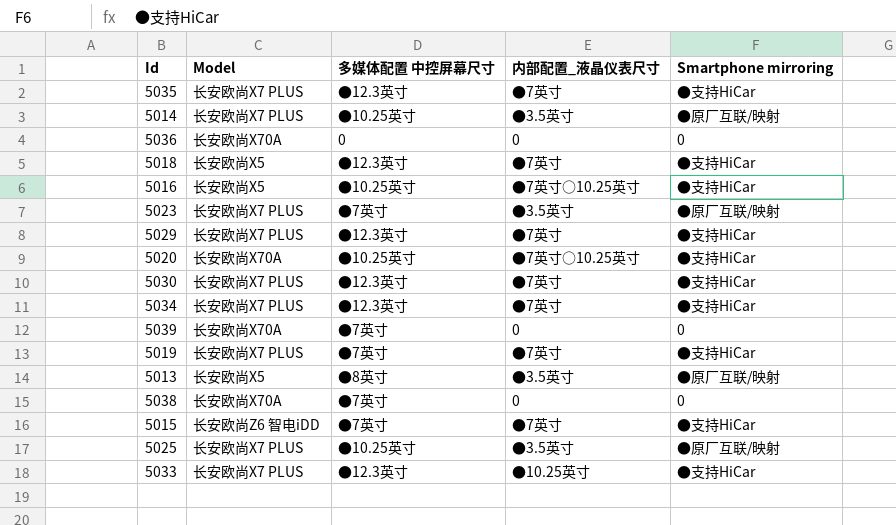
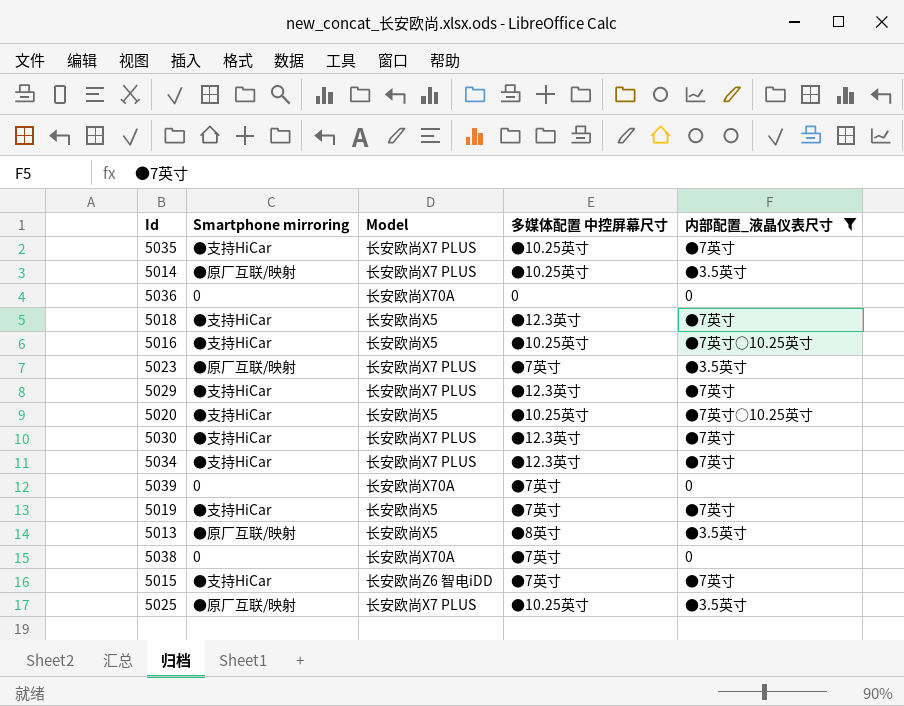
filter: none -> 内部配置_液晶仪表尺寸 != ●10.25英寸
column Smartphone mirroring | position: 5 -> 2
5035 | 多媒体配置 中控屏幕尺寸: ●12.3英寸 -> ●10.25英寸
5020 | Model: 长安欧尚X70A -> 长安欧尚X5
5019 | Model: 长安欧尚X7 PLUS -> 长安欧尚X5

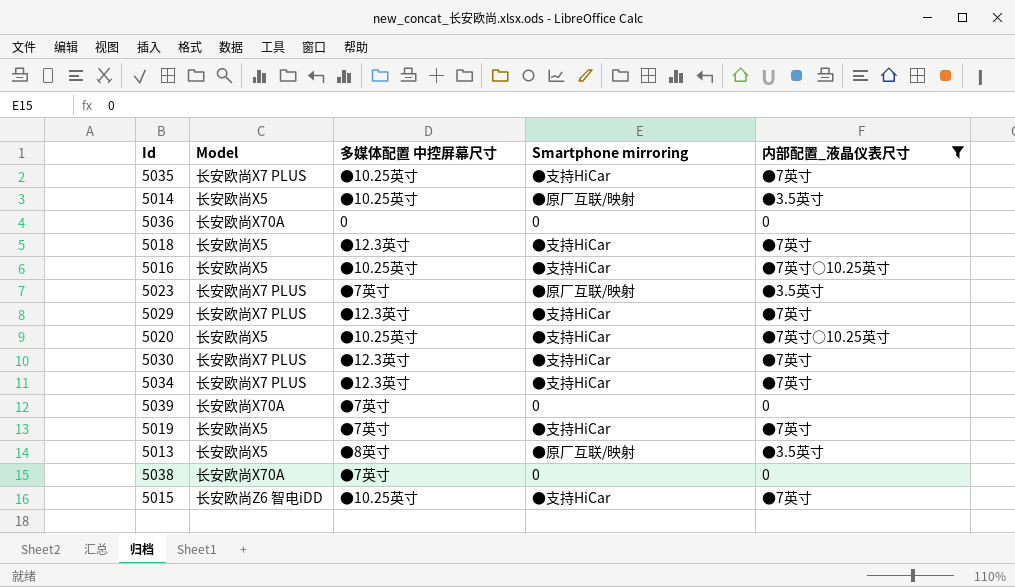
column Smartphone mirroring | position: 2 -> 4
row 5025: ●原厂互联/映射 | 长安欧尚X7 PLUS | ●10.25英寸 | ●3.5英寸 -> none
5014 | Model: 长安欧尚X7 PLUS -> 长安欧尚X5
5015 | 多媒体配置 中控屏幕尺寸: ●7英寸 -> ●10.25英寸

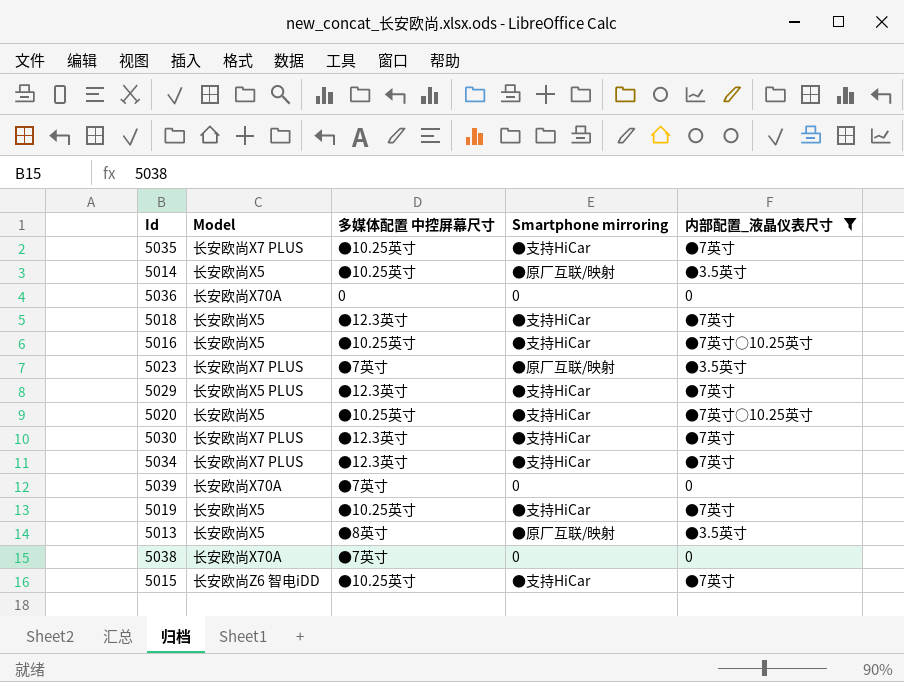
5029 | Model: 长安欧尚X7 PLUS -> 长安欧尚X5 PLUS
5019 | 多媒体配置 中控屏幕尺寸: ●7英寸 -> ●10.25英寸

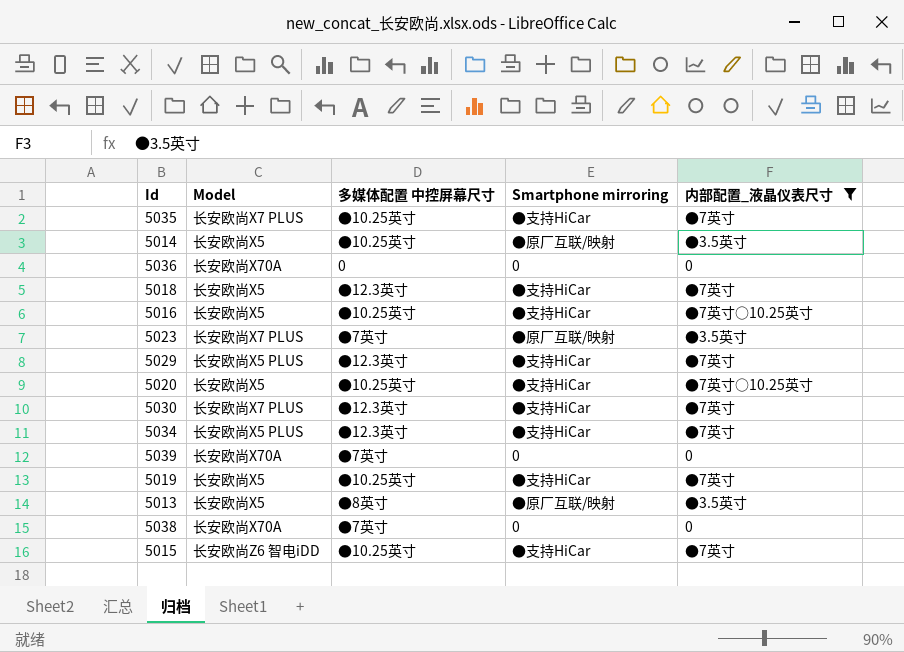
5034 | Model: 长安欧尚X7 PLUS -> 长安欧尚X5 PLUS

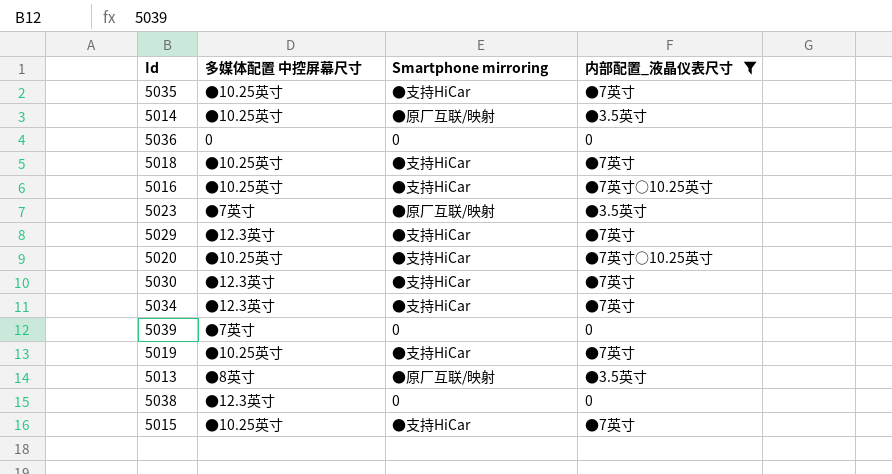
column Model | position: 2 -> none
5018 | 多媒体配置 中控屏幕尺寸: ●12.3英寸 -> ●10.25英寸
5038 | 多媒体配置 中控屏幕尺寸: ●7英寸 -> ●12.3英寸

